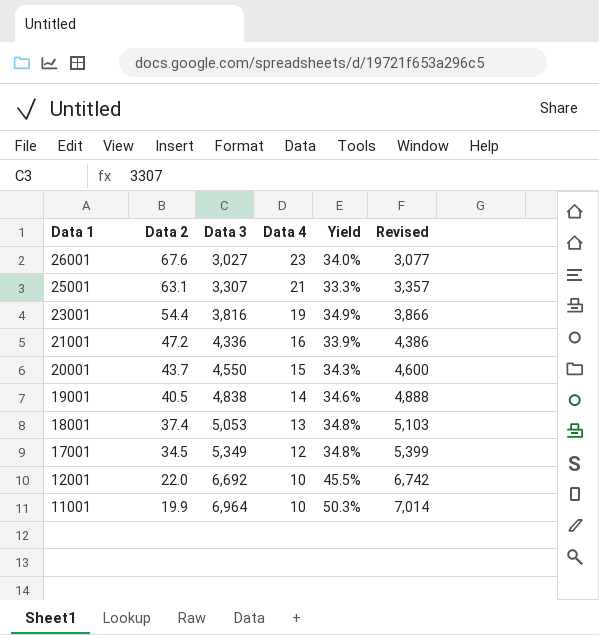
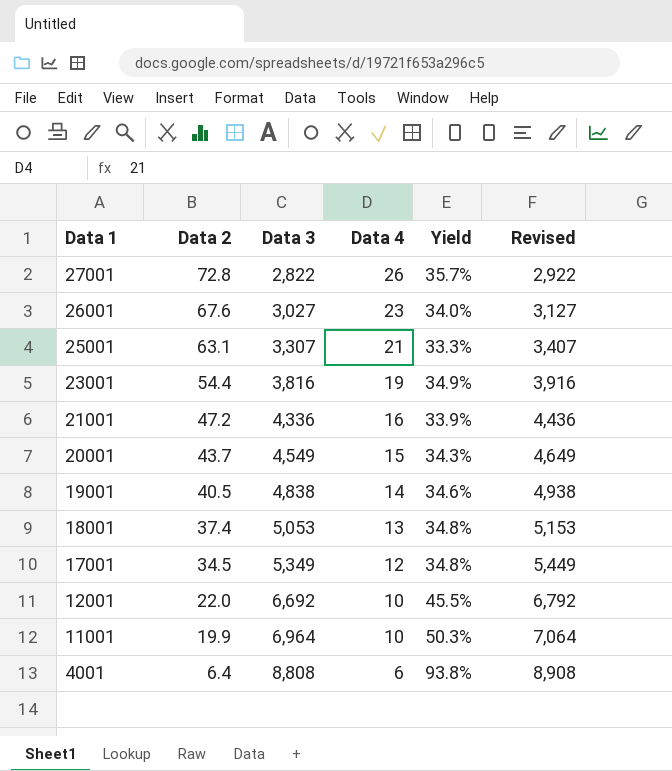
column Revised | formula: [Data 3] + 50 -> [Data 3] + 100
row 27001: none -> 72.8 | 2,822 | 26 | 35.7% | 2,922
20001 | Data 3: 4,550 -> 4,549
row 4001: none -> 6.4 | 8,808 | 6 | 93.8% | 8,908

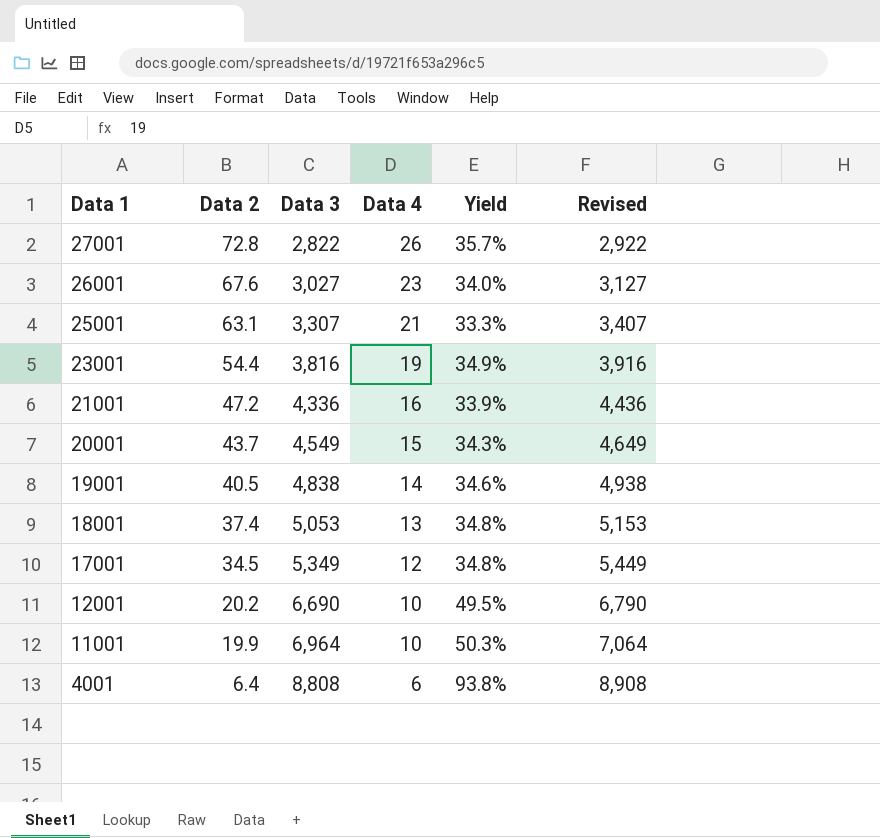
12001 | Data 2: 22.0 -> 20.2
12001 | Data 3: 6,692 -> 6,690
12001 | Yield: 45.5% -> 49.5%
12001 | Revised: 6,792 -> 6,790

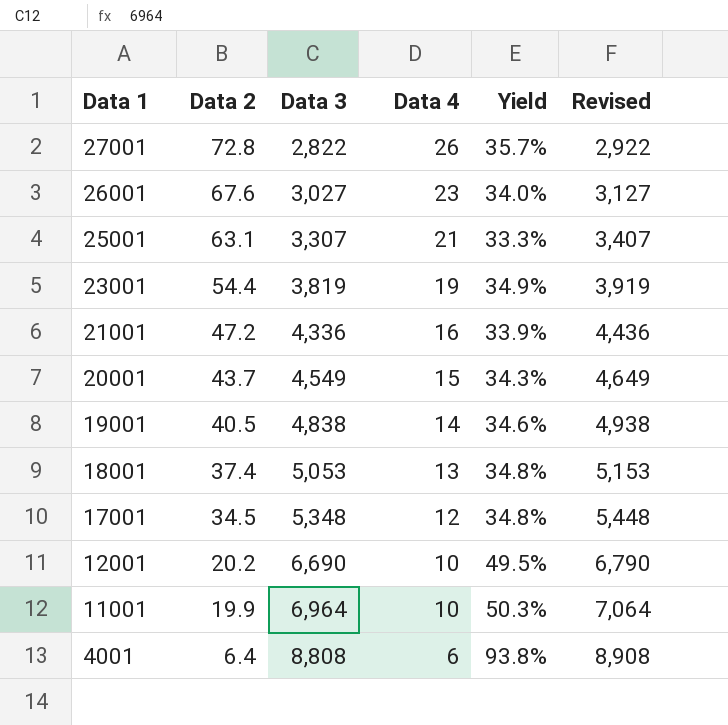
23001 | Data 3: 3,816 -> 3,819
23001 | Revised: 3,916 -> 3,919
17001 | Data 3: 5,349 -> 5,348
17001 | Revised: 5,449 -> 5,448

